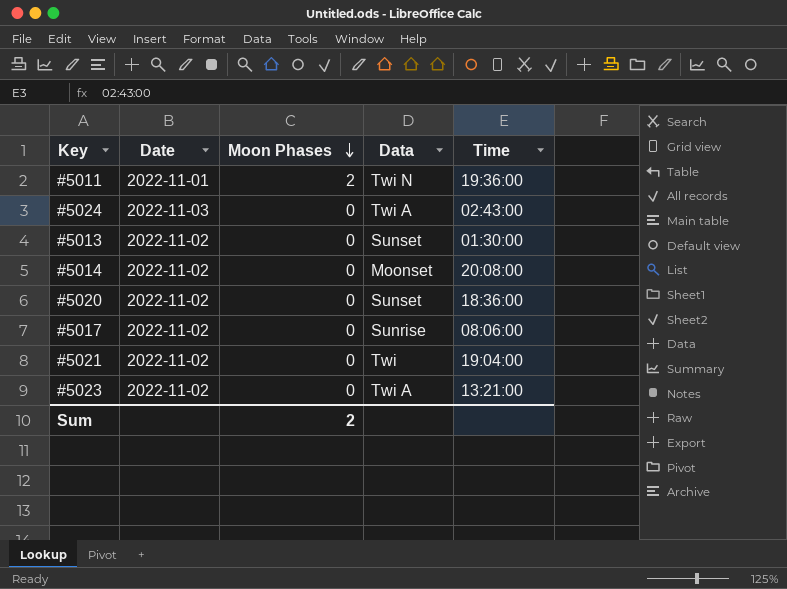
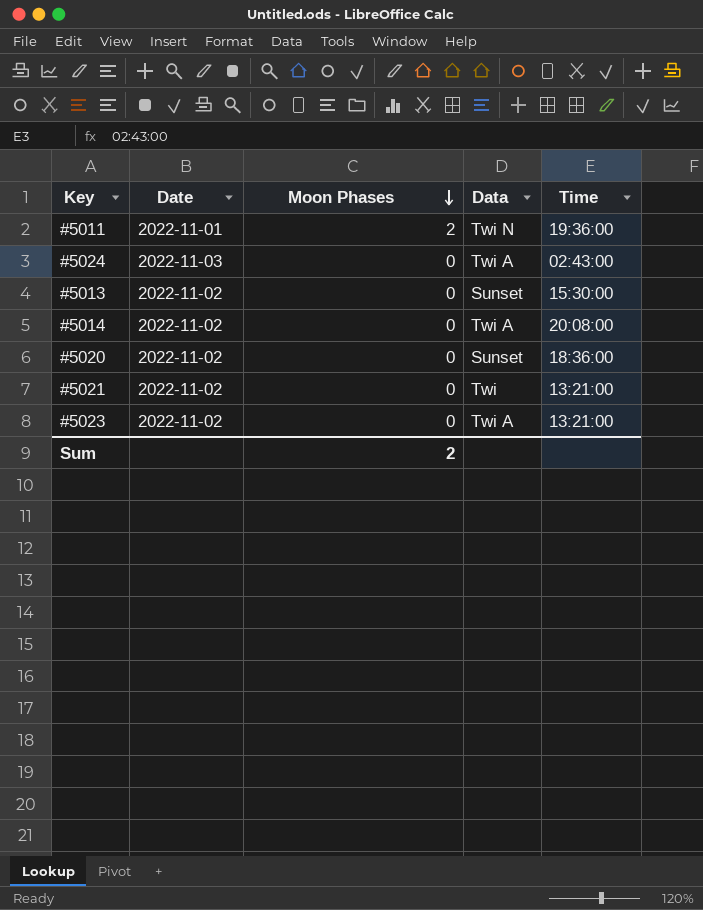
row #5017: 2022-11-02 | 0 | Sunrise | 08:06:00 -> none
#5013 | Time: 01:30:00 -> 15:30:00
#5014 | Data: Moonset -> Twi A
#5021 | Time: 19:04:00 -> 13:21:00

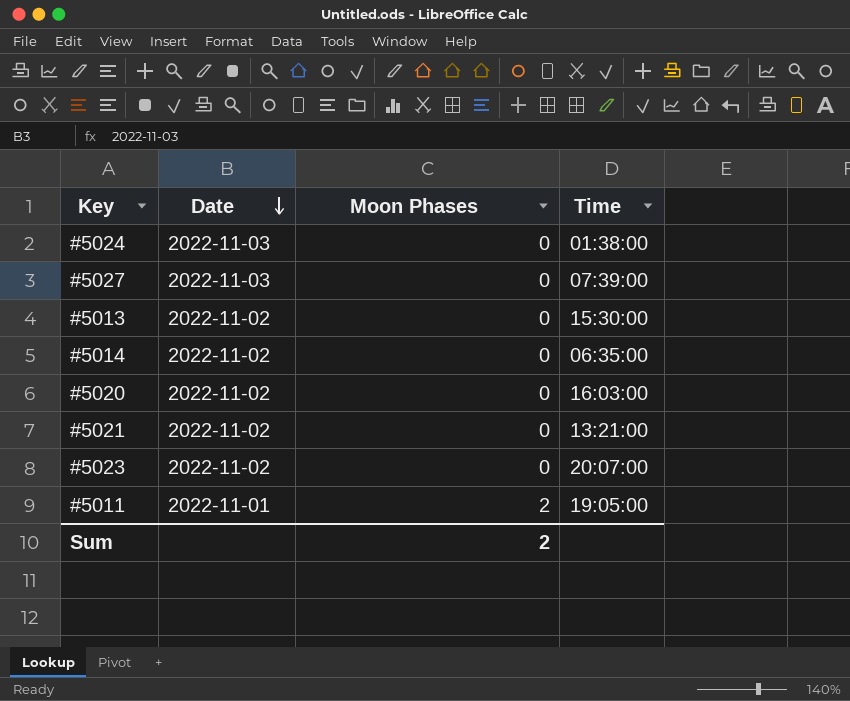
row order: Moon Phases descending -> Date descending
column Data | position: 4 -> none
#5024 | Time: 02:43:00 -> 01:38:00
row #5027: none -> 2022-11-03 | 0 | 07:39:00
#5014 | Time: 20:08:00 -> 06:35:00
#5020 | Time: 18:36:00 -> 16:03:00
#5023 | Time: 13:21:00 -> 20:07:00
#5011 | Time: 19:36:00 -> 19:05:00

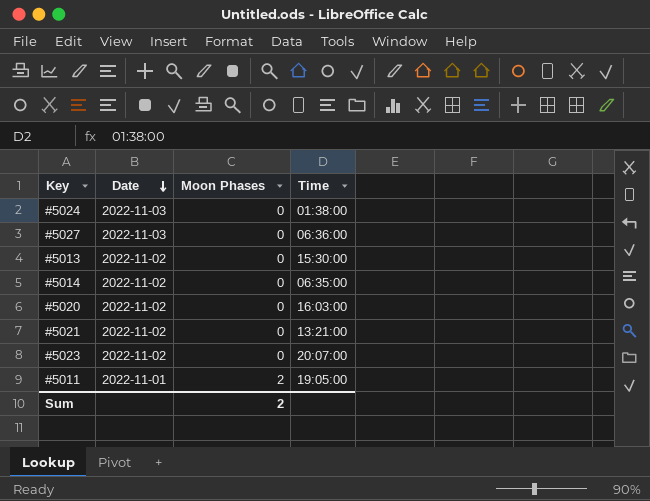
#5027 | Time: 07:39:00 -> 06:36:00

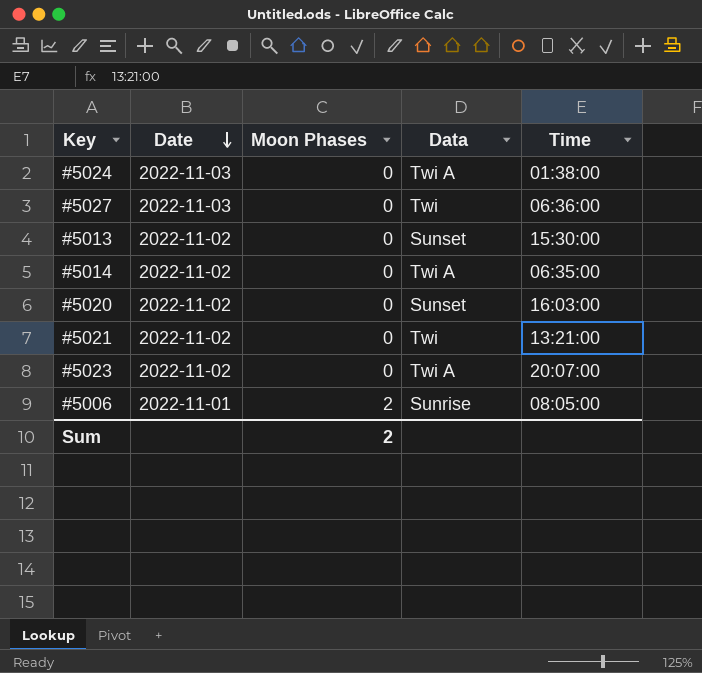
column Data | position: none -> 4
row #5011: 2022-11-01 | 2 | 19:05:00 -> none
row #5006: none -> 2022-11-01 | 2 | Sunrise | 08:05:00

